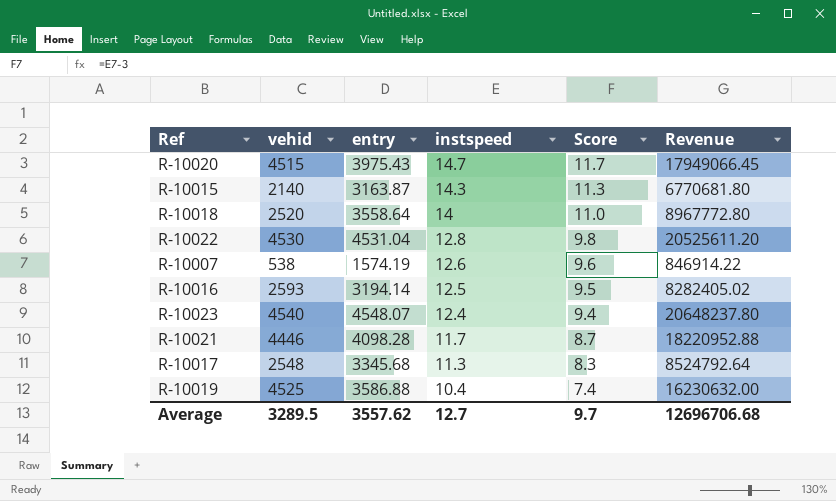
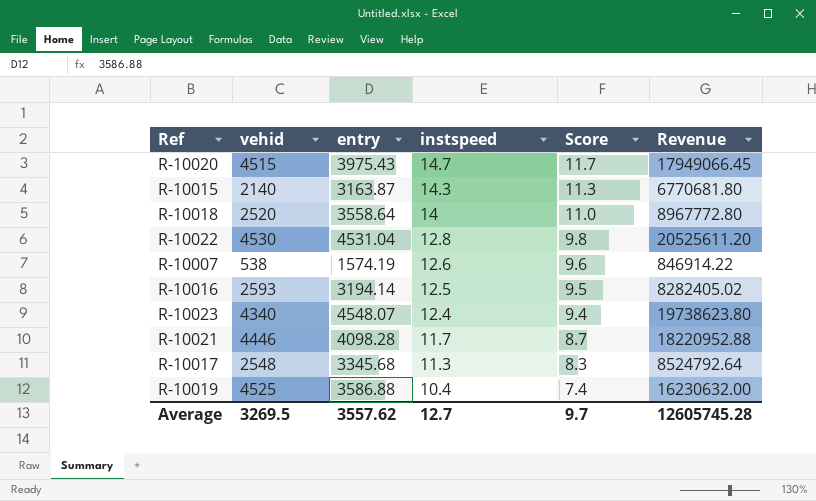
R-10023 | vehid: 4540 -> 4340
R-10023 | Revenue: 20648237.80 -> 19738623.80
Average | vehid: 3289.5 -> 3269.5
Average | Revenue: 12696706.68 -> 12605745.28

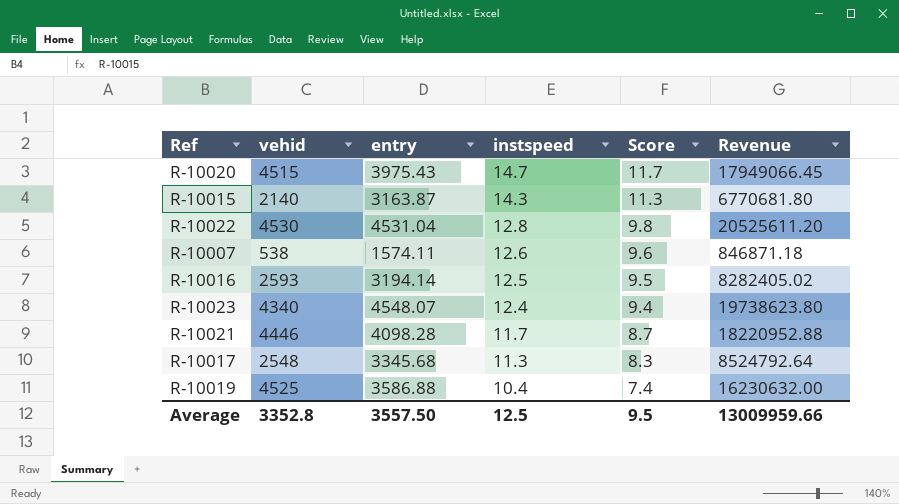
row R-10018: 2520 | 3558.64 | 14 | 11.0 | 8967772.80 -> none
R-10007 | entry: 1574.19 -> 1574.11
R-10007 | Revenue: 846914.22 -> 846871.18
Average | vehid: 3269.5 -> 3352.8
Average | entry: 3557.62 -> 3557.50
Average | instspeed: 12.7 -> 12.5
Average | Score: 9.7 -> 9.5
Average | Revenue: 12605745.28 -> 13009959.66

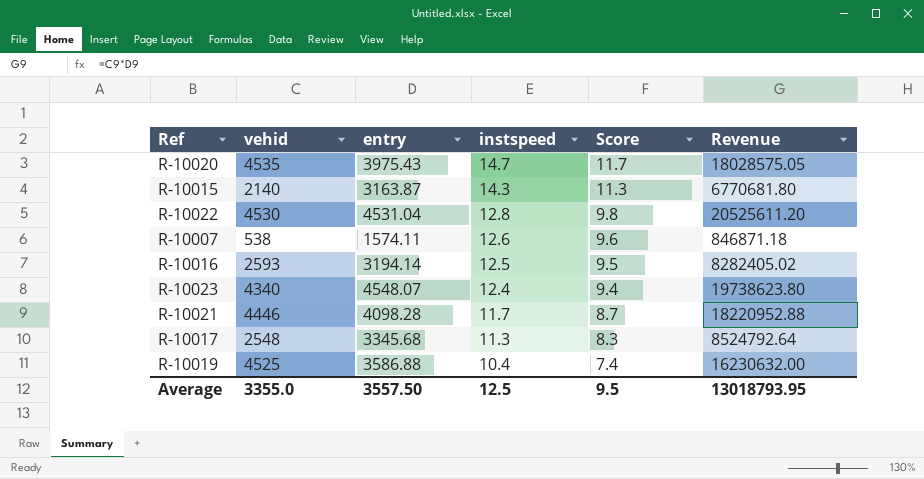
R-10020 | vehid: 4515 -> 4535
R-10020 | Revenue: 17949066.45 -> 18028575.05
Average | vehid: 3352.8 -> 3355.0
Average | Revenue: 13009959.66 -> 13018793.95

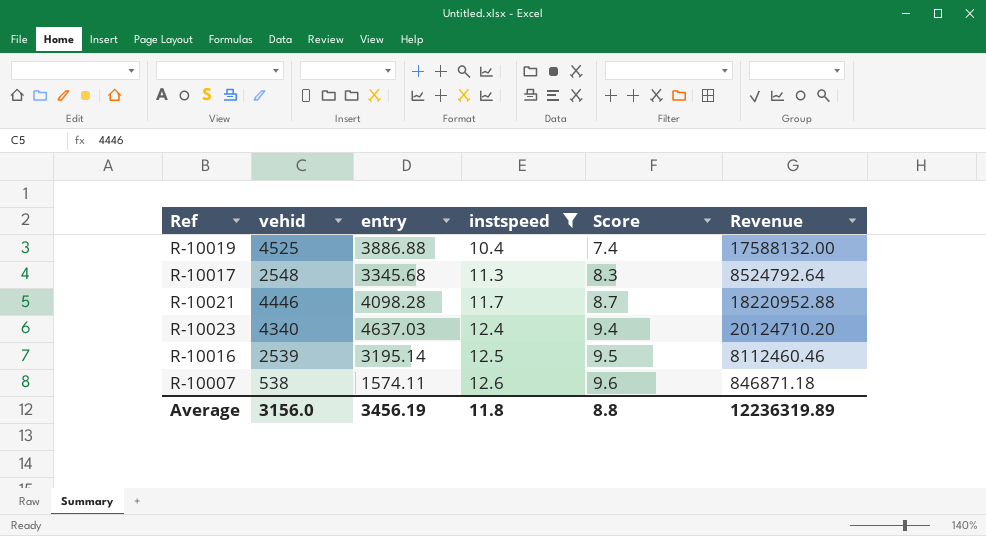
filter: none -> instspeed <= 12.6
row order: instspeed descending -> instspeed ascending
R-10019 | entry: 3586.88 -> 3886.88
R-10019 | Revenue: 16230632.00 -> 17588132.00
R-10023 | entry: 4548.07 -> 4637.03
R-10023 | Revenue: 19738623.80 -> 20124710.20
R-10016 | vehid: 2593 -> 2539
R-10016 | entry: 3194.14 -> 3195.14
R-10016 | Revenue: 8282405.02 -> 8112460.46
Average | vehid: 3355.0 -> 3156.0
Average | entry: 3557.50 -> 3456.19
Average | instspeed: 12.5 -> 11.8
Average | Score: 9.5 -> 8.8
Average | Revenue: 13018793.95 -> 12236319.89

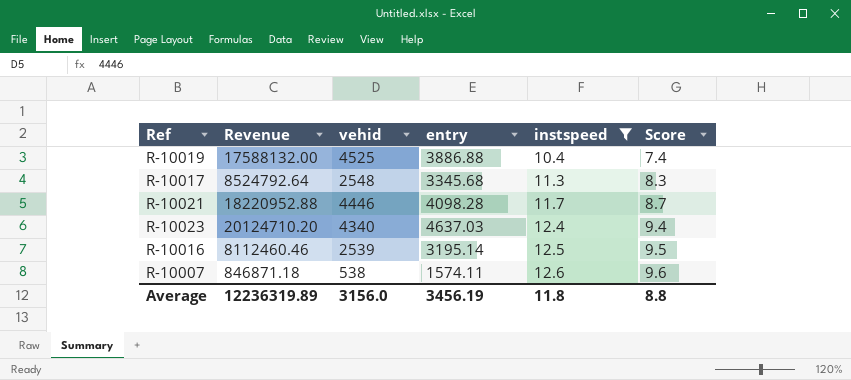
column Revenue | position: 6 -> 2

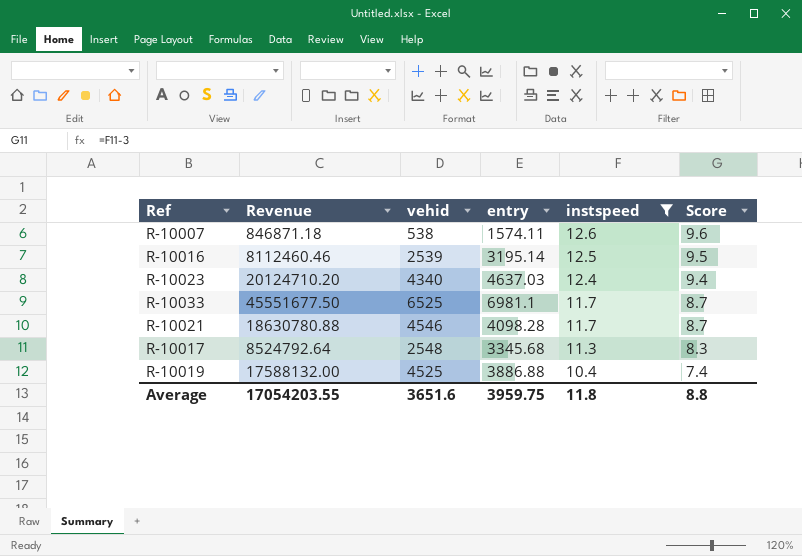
row order: instspeed ascending -> instspeed descending
row R-10033: none -> 45551677.50 | 6525 | 6981.1 | 11.7 | 8.7
R-10021 | Revenue: 18220952.88 -> 18630780.88
R-10021 | vehid: 4446 -> 4546
Average | Revenue: 12236319.89 -> 17054203.55
Average | vehid: 3156.0 -> 3651.6
Average | entry: 3456.19 -> 3959.75

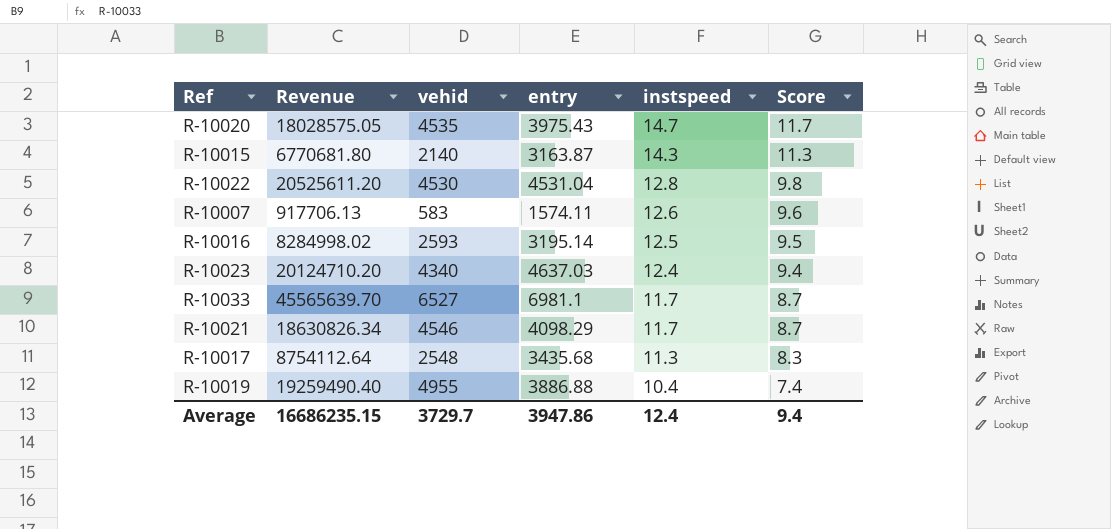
filter: instspeed <= 12.6 -> none
R-10007 | Revenue: 846871.18 -> 917706.13
R-10007 | vehid: 538 -> 583
R-10016 | Revenue: 8112460.46 -> 8284998.02
R-10016 | vehid: 2539 -> 2593
R-10033 | Revenue: 45551677.50 -> 45565639.70
R-10033 | vehid: 6525 -> 6527
R-10021 | Revenue: 18630780.88 -> 18630826.34
R-10021 | entry: 4098.28 -> 4098.29
R-10017 | Revenue: 8524792.64 -> 8754112.64
R-10017 | entry: 3345.68 -> 3435.68
R-10019 | Revenue: 17588132.00 -> 19259490.40
R-10019 | vehid: 4525 -> 4955
Average | Revenue: 17054203.55 -> 16686235.15
Average | vehid: 3651.6 -> 3729.7
Average | entry: 3959.75 -> 3947.86
Average | instspeed: 11.8 -> 12.4
Average | Score: 8.8 -> 9.4

